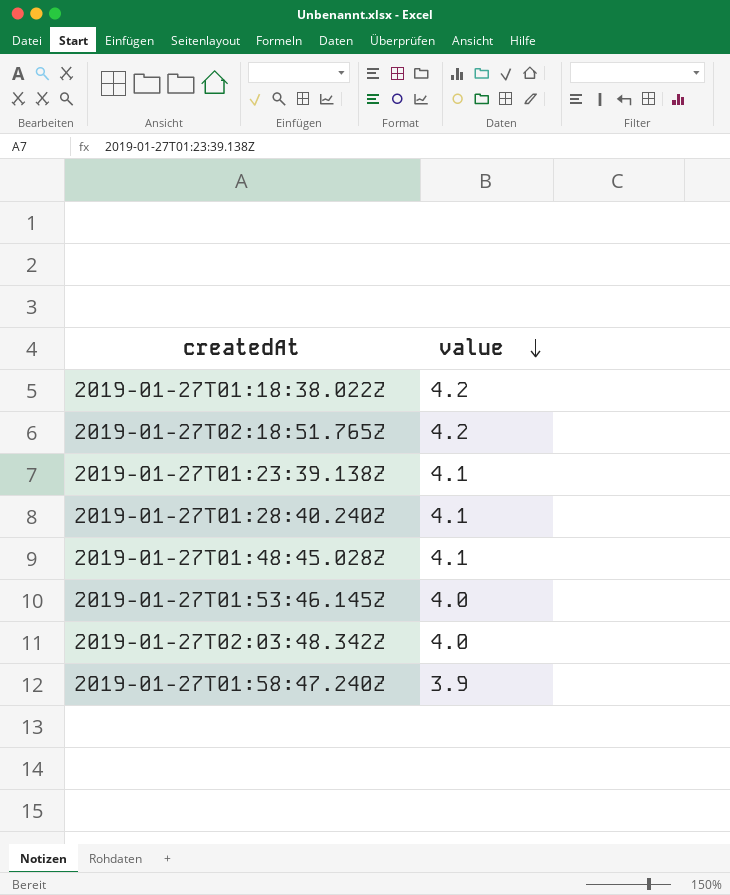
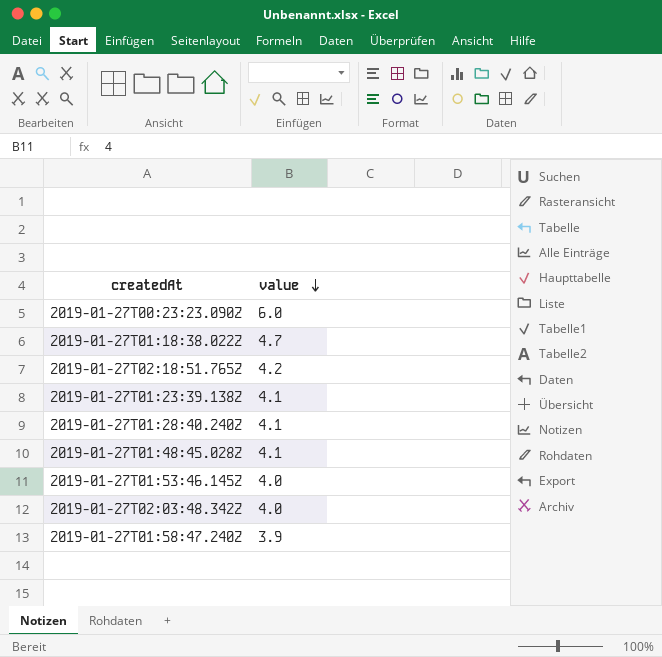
row 2019-01-27T00:23:23.090Z: none -> 6.0
2019-01-27T01:18:38.022Z | value: 4.2 -> 4.7

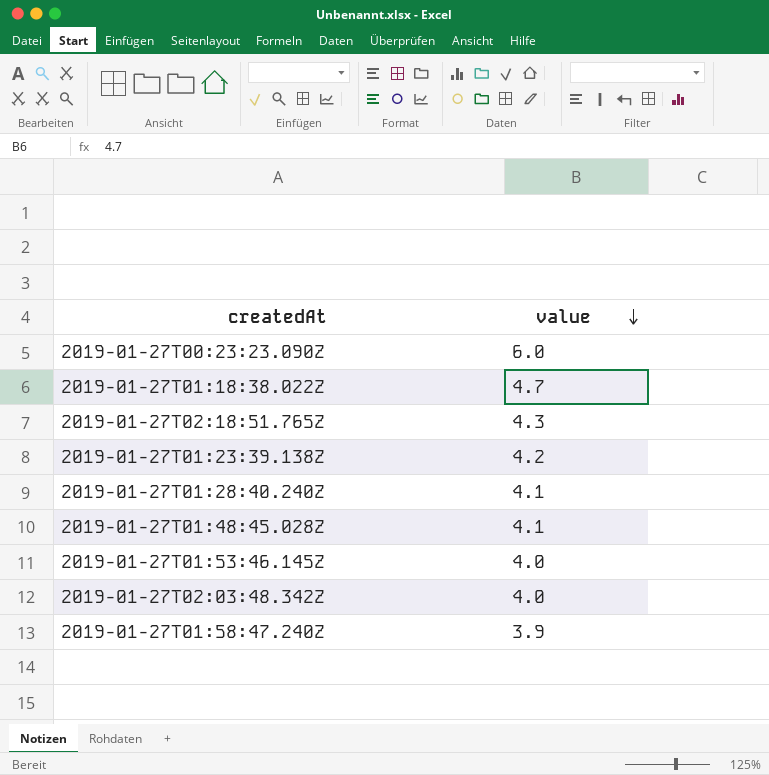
2019-01-27T02:18:51.765Z | value: 4.2 -> 4.3
2019-01-27T01:23:39.138Z | value: 4.1 -> 4.2

